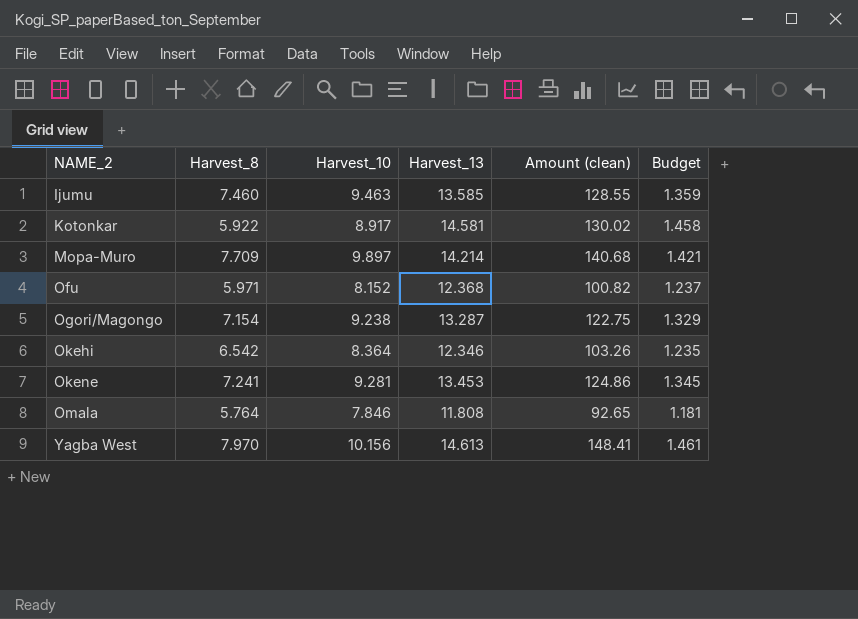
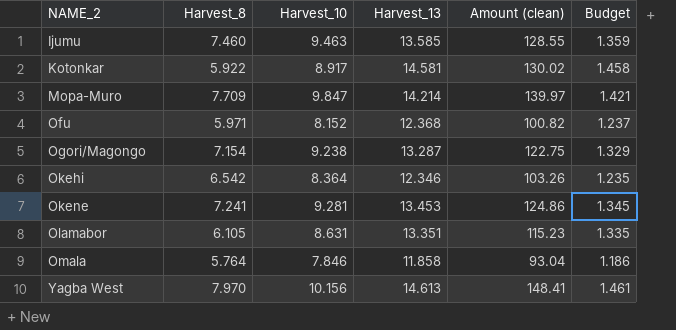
Mopa-Muro | Harvest_10: 9.897 -> 9.847
Mopa-Muro | Amount (clean): 140.68 -> 139.97
row Olamabor: none -> 6.105 | 8.631 | 13.351 | 115.23 | 1.335
Omala | Harvest_13: 11.808 -> 11.858
Omala | Amount (clean): 92.65 -> 93.04
Omala | Budget: 1.181 -> 1.186

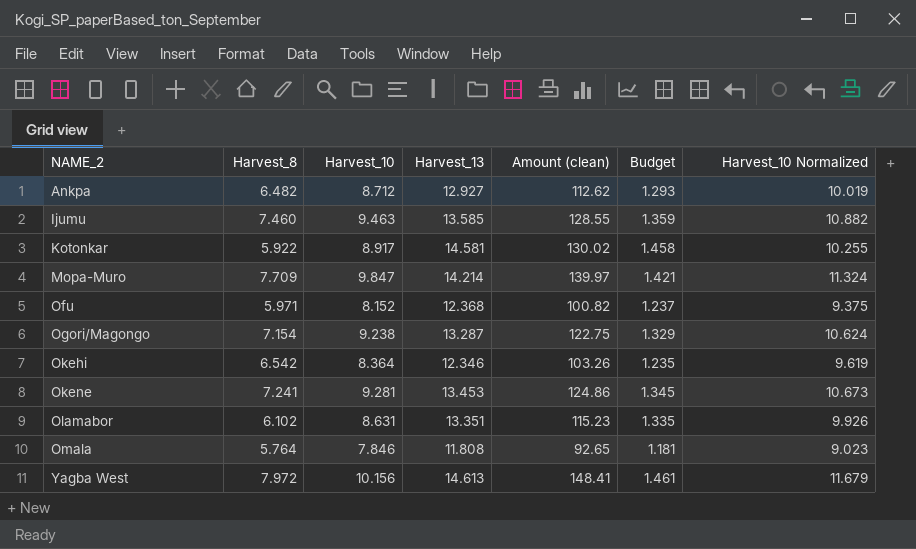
column Harvest_10 Normalized | formula: none -> [Harvest_10] * 1.15
row Ankpa: none -> 6.482 | 8.712 | 12.927 | 112.62 | 1.293 | 10.019
Olamabor | Harvest_8: 6.105 -> 6.102
Omala | Harvest_13: 11.858 -> 11.808
Omala | Amount (clean): 93.04 -> 92.65
Omala | Budget: 1.186 -> 1.181
Yagba West | Harvest_8: 7.970 -> 7.972

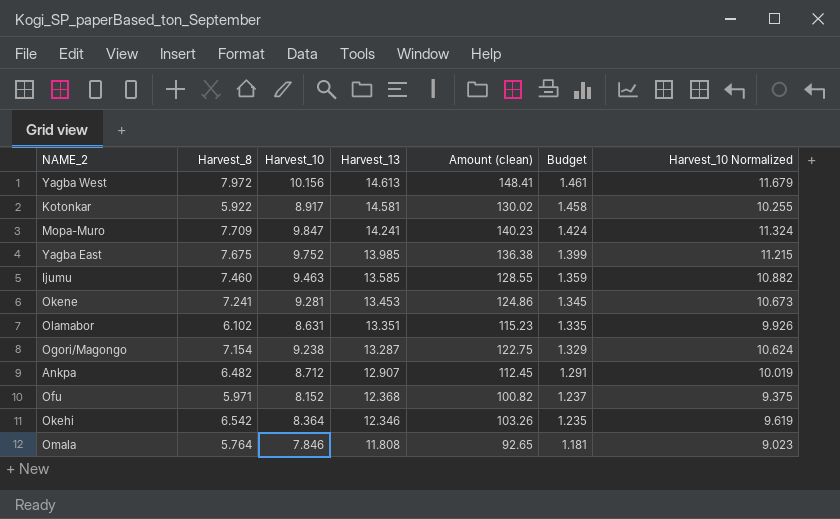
row order: NAME_2 ascending -> Harvest_13 descending
Mopa-Muro | Harvest_13: 14.214 -> 14.241
Mopa-Muro | Amount (clean): 139.97 -> 140.23
Mopa-Muro | Budget: 1.421 -> 1.424
row Yagba East: none -> 7.675 | 9.752 | 13.985 | 136.38 | 1.399 | 11.215
Ankpa | Harvest_13: 12.927 -> 12.907
Ankpa | Amount (clean): 112.62 -> 112.45
Ankpa | Budget: 1.293 -> 1.291

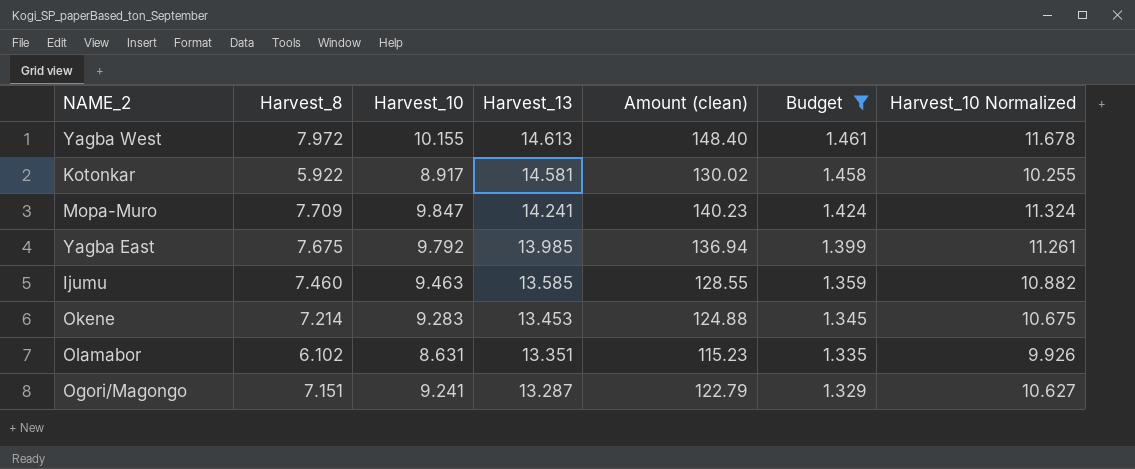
filter: none -> Budget >= 1.329
Yagba West | Harvest_10: 10.156 -> 10.155
Yagba West | Amount (clean): 148.41 -> 148.40
Yagba West | Harvest_10 Normalized: 11.679 -> 11.678
Yagba East | Harvest_10: 9.752 -> 9.792
Yagba East | Amount (clean): 136.38 -> 136.94
Yagba East | Harvest_10 Normalized: 11.215 -> 11.261
Okene | Harvest_8: 7.241 -> 7.214
Okene | Harvest_10: 9.281 -> 9.283
Okene | Amount (clean): 124.86 -> 124.88
Okene | Harvest_10 Normalized: 10.673 -> 10.675
Ogori/Magongo | Harvest_8: 7.154 -> 7.151
Ogori/Magongo | Harvest_10: 9.238 -> 9.241
Ogori/Magongo | Amount (clean): 122.75 -> 122.79
Ogori/Magongo | Harvest_10 Normalized: 10.624 -> 10.627

